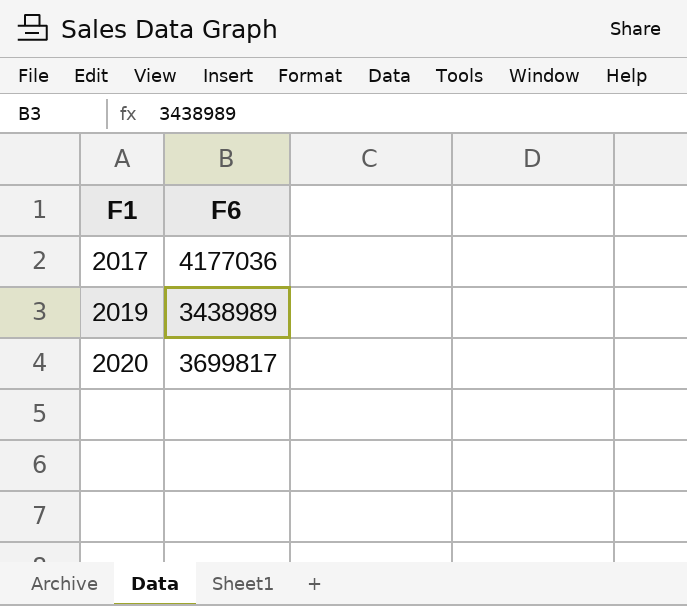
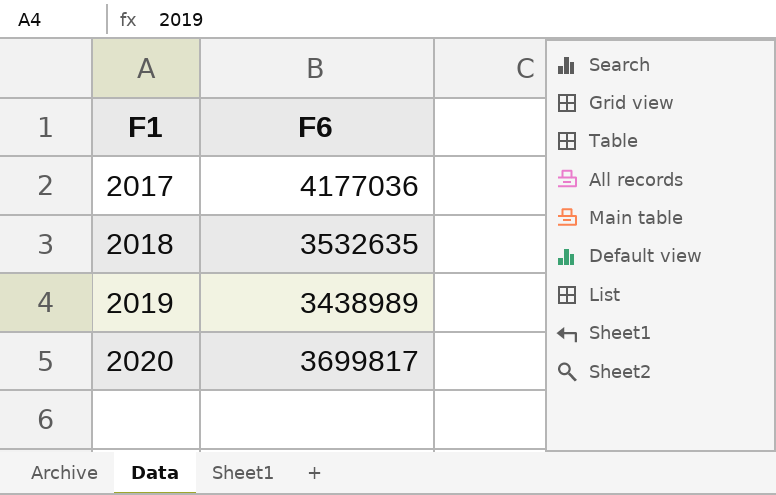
row 2018: none -> 3532635

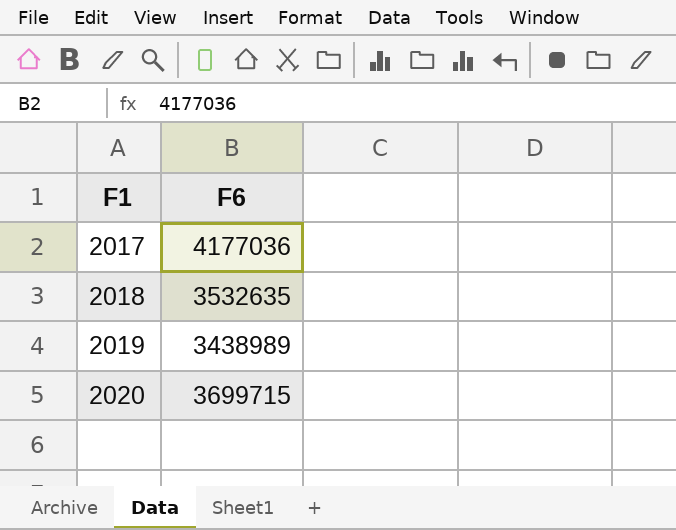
2020 | F6: 3699817 -> 3699715

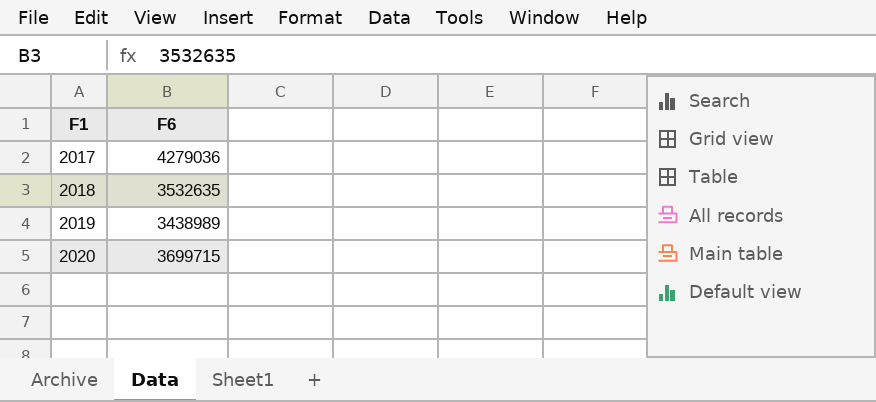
2017 | F6: 4177036 -> 4279036

